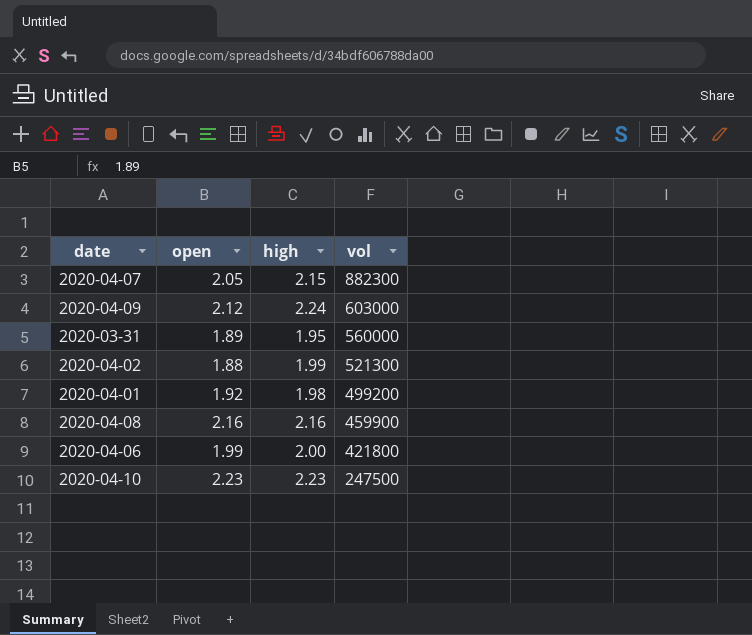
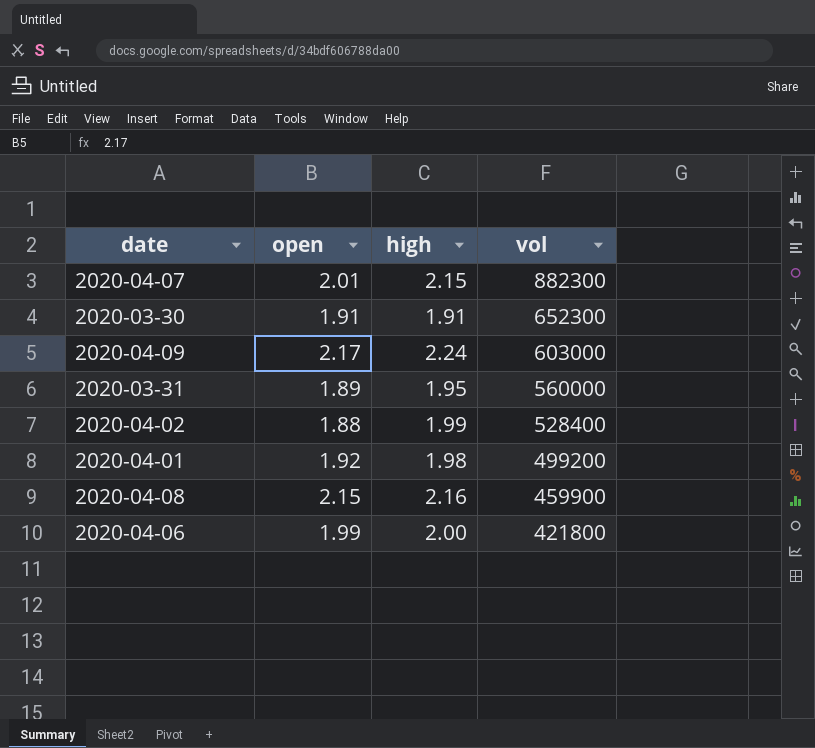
row 2020-04-10: 2.23 | 2.23 | 247500 -> none
2020-04-07 | open: 2.05 -> 2.01
row 2020-03-30: none -> 1.91 | 1.91 | 652300
2020-04-09 | open: 2.12 -> 2.17
2020-04-02 | vol: 521300 -> 528400
2020-04-08 | open: 2.16 -> 2.15

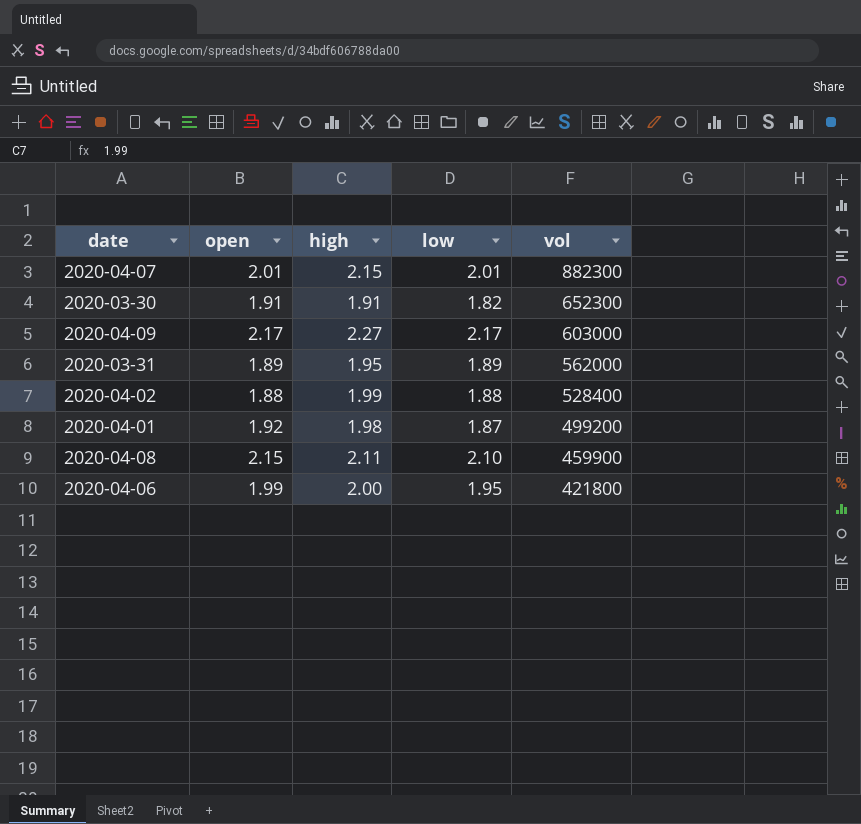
column low | position: none -> 4
2020-04-09 | high: 2.24 -> 2.27
2020-03-31 | vol: 560000 -> 562000
2020-04-08 | high: 2.16 -> 2.11

